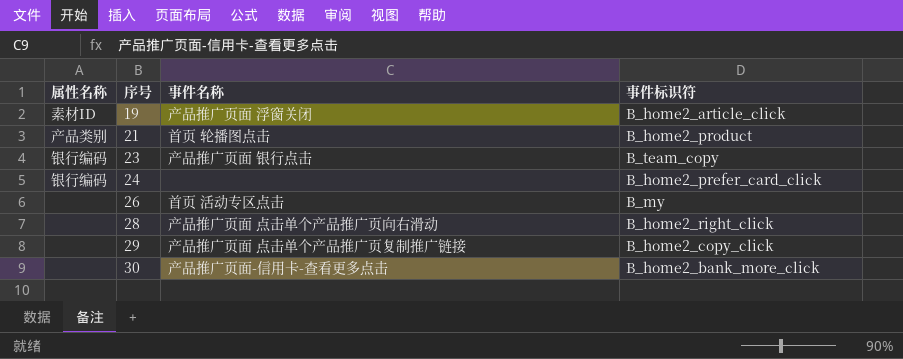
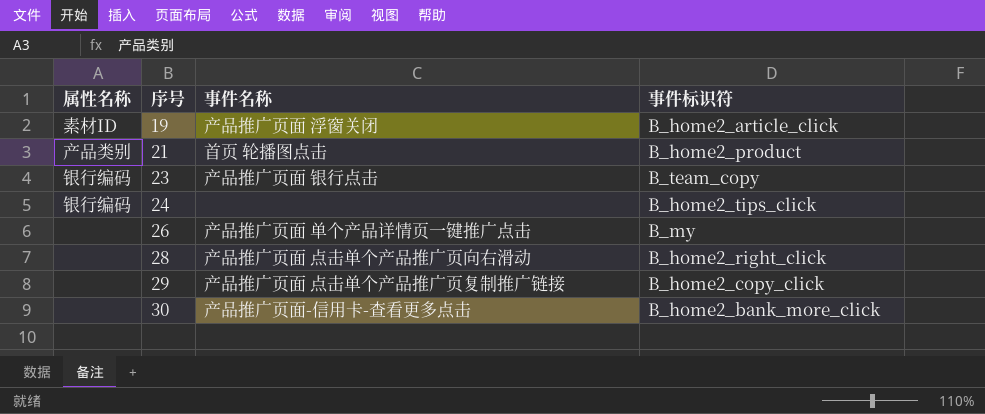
24 | 事件标识符: B_home2_prefer_card_click -> B_home2_tips_click
26 | 事件名称: 首页 活动专区点击 -> 产品推广页面 单个产品详情页一键推广点击

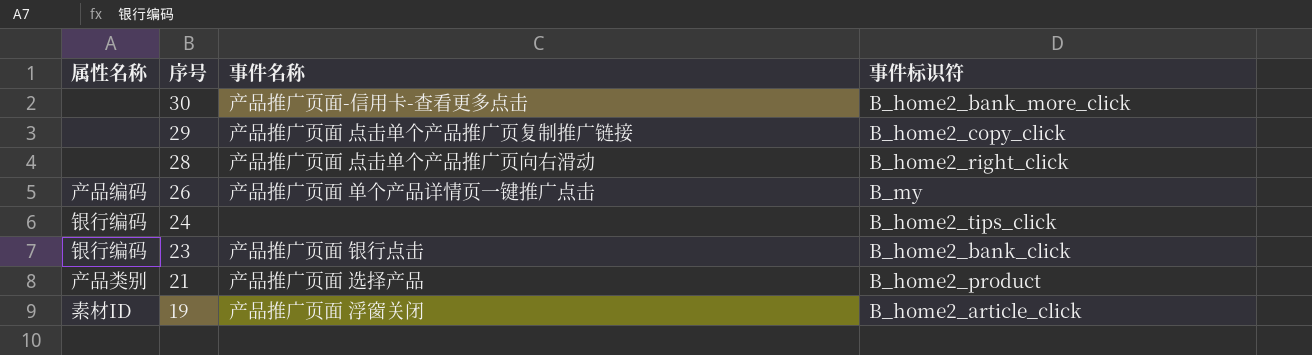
row order: 序号 ascending -> 序号 descending
26 | 属性名称: none -> 产品编码
23 | 事件标识符: B_team_copy -> B_home2_bank_click
21 | 事件名称: 首页 轮播图点击 -> 产品推广页面 选择产品

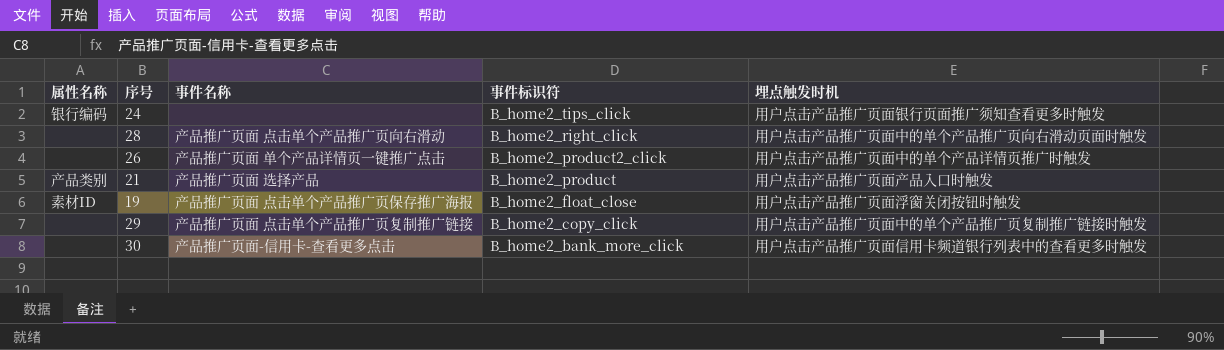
row order: 序号 descending -> 事件标识符 descending
column 埋点触发时机 | position: none -> 5
row 23: 银行编码 | 产品推广页面 银行点击 | B_home2_bank_click -> none
26 | 属性名称: 产品编码 -> none
26 | 事件标识符: B_my -> B_home2_product2_click
19 | 事件名称: 产品推广页面 浮窗关闭 -> 产品推广页面 点击单个产品推广页保存推广海报
19 | 事件标识符: B_home2_article_click -> B_home2_float_close

